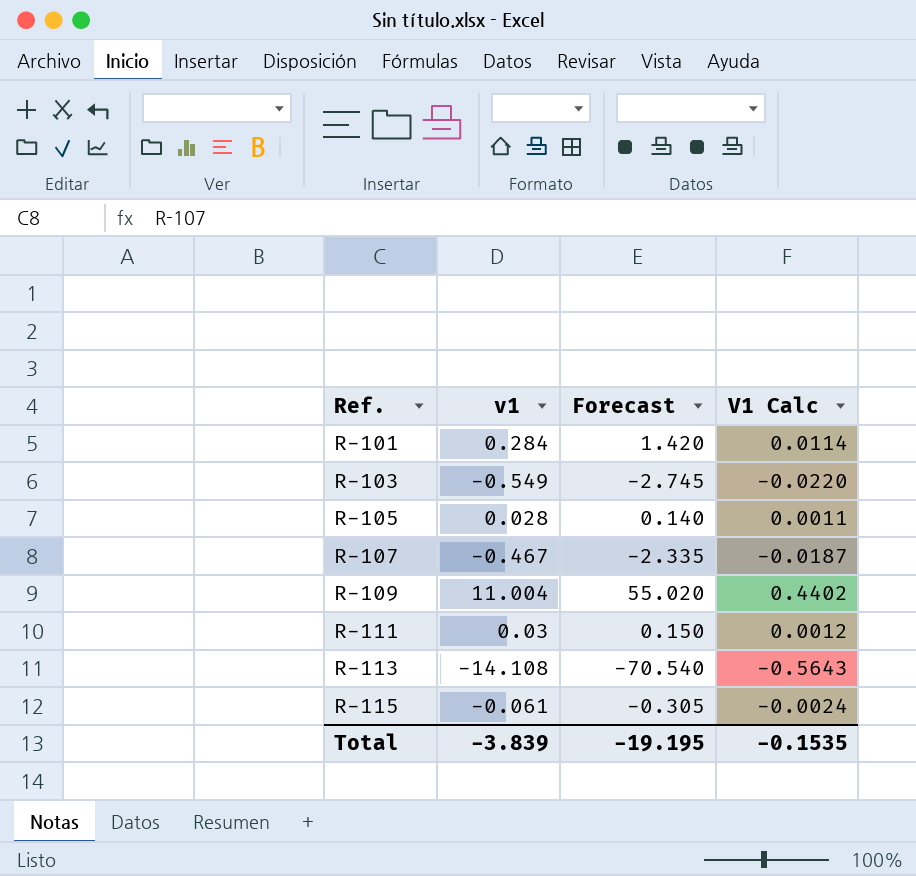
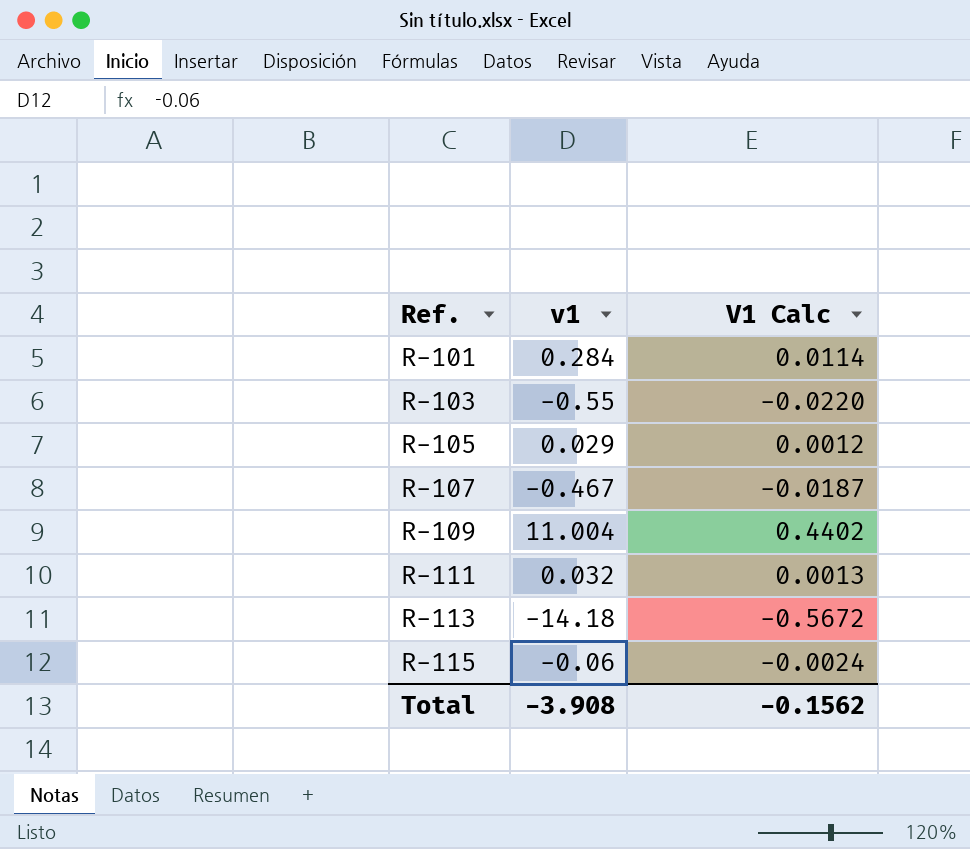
column Forecast | formula: [v1] * 5 -> none
R-103 | v1: -0.549 -> -0.55
R-105 | v1: 0.028 -> 0.029
R-105 | V1 Calc: 0.0011 -> 0.0012
R-111 | v1: 0.03 -> 0.032
R-111 | V1 Calc: 0.0012 -> 0.0013
R-113 | v1: -14.108 -> -14.18
R-113 | V1 Calc: -0.5643 -> -0.5672
R-115 | v1: -0.061 -> -0.06
Total | v1: -3.839 -> -3.908
Total | V1 Calc: -0.1535 -> -0.1562

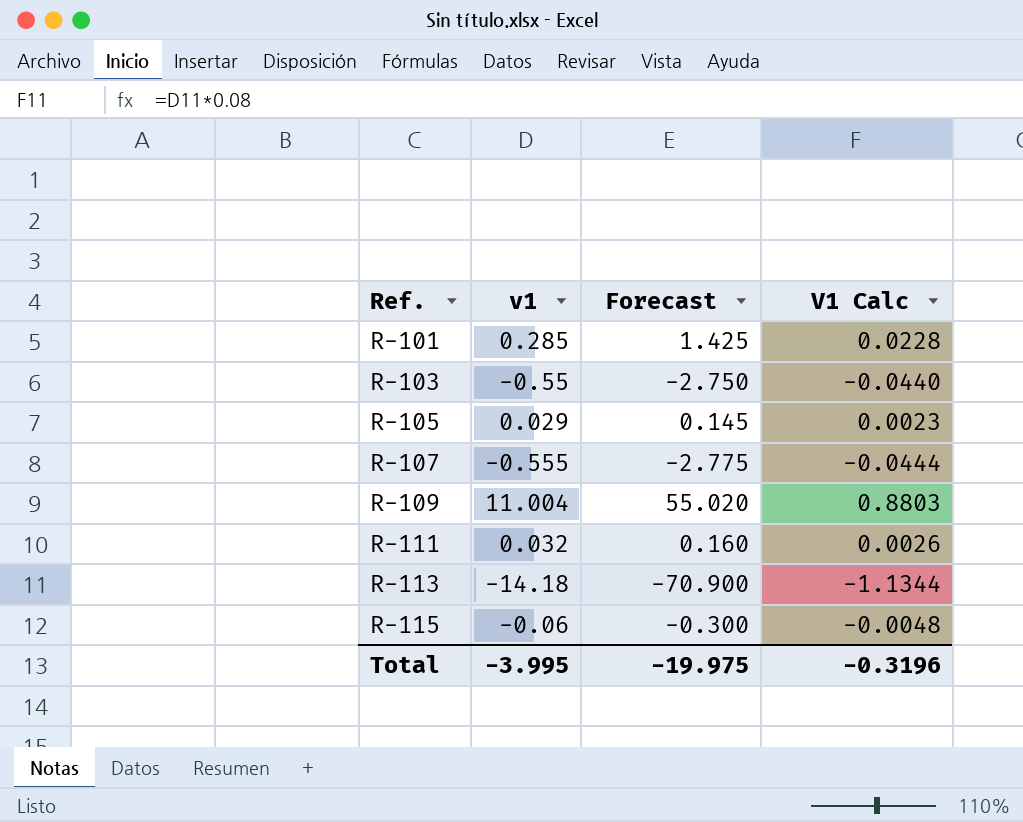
column Forecast | formula: none -> [v1] * 5
column V1 Calc | formula: [v1] * 0.04 -> [v1] * 0.08
R-101 | v1: 0.284 -> 0.285
R-107 | v1: -0.467 -> -0.555
Total | v1: -3.908 -> -3.995
Total | V1 Calc: -0.1562 -> -0.3196

